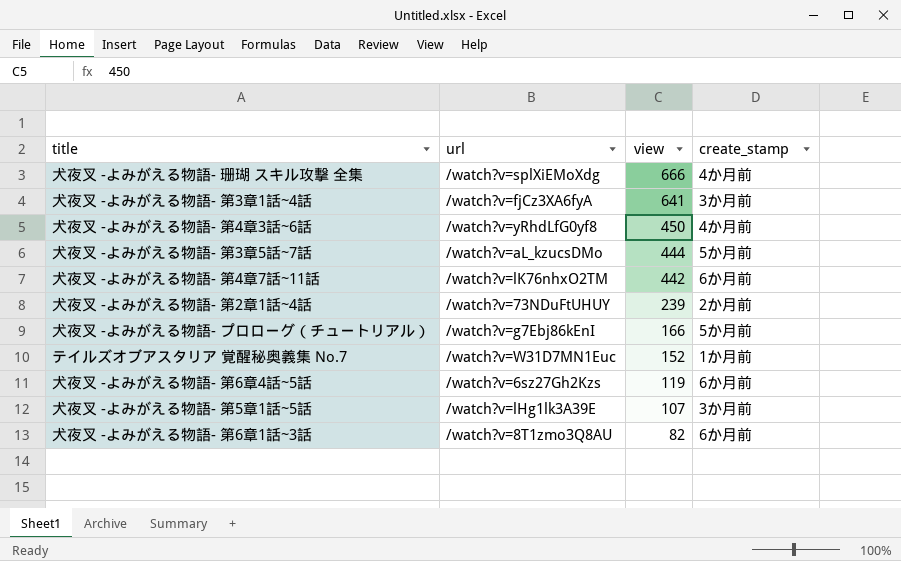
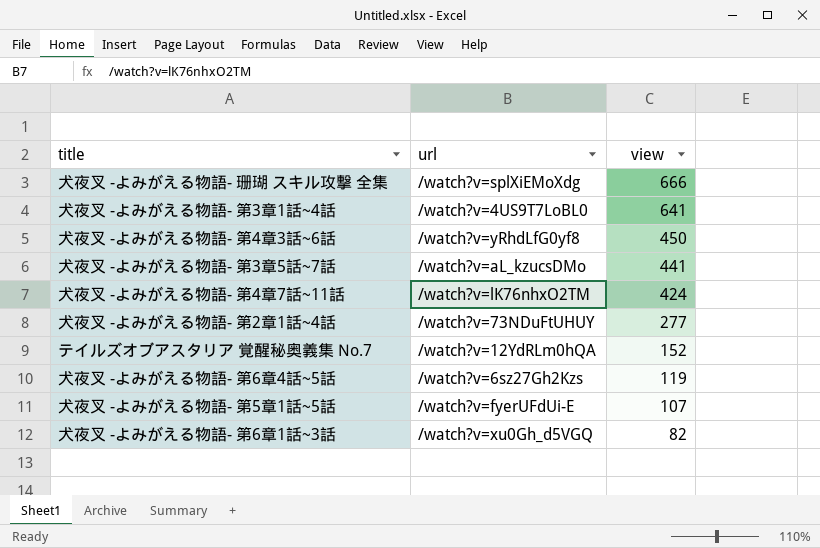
column create_stamp | position: 4 -> none
row 犬夜叉 -よみがえる物語- プロローグ（チュートリアル）: /watch?v=g7Ebj86kEnI | 166 | 5か月前 -> none
犬夜叉 -よみがえる物語- 第3章1話~4話 | url: /watch?v=fjCz3XA6fyA -> /watch?v=4US9T7LoBL0
犬夜叉 -よみがえる物語- 第3章5話~7話 | view: 444 -> 441
犬夜叉 -よみがえる物語- 第4章7話~11話 | view: 442 -> 424
犬夜叉 -よみがえる物語- 第2章1話~4話 | view: 239 -> 277
テイルズオブアスタリア 覚醒秘奥義集 No.7 | url: /watch?v=W31D7MN1Euc -> /watch?v=12YdRLm0hQA
犬夜叉 -よみがえる物語- 第5章1話~5話 | url: /watch?v=lHg1lk3A39E -> /watch?v=fyerUFdUi-E
犬夜叉 -よみがえる物語- 第6章1話~3話 | url: /watch?v=8T1zmo3Q8AU -> /watch?v=xu0Gh_d5VGQ

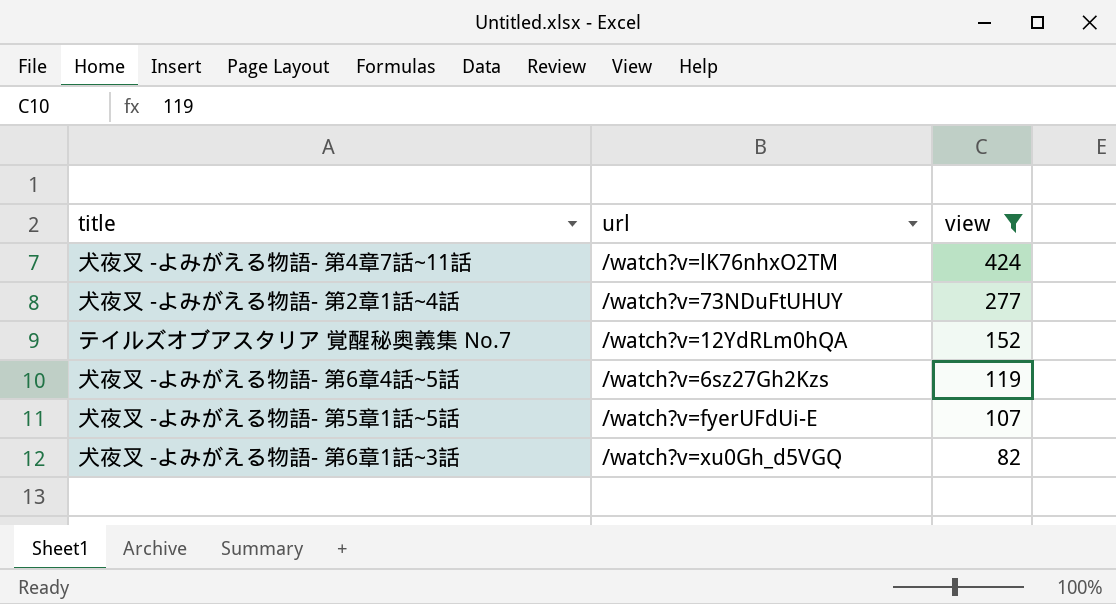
filter: none -> view <= 424

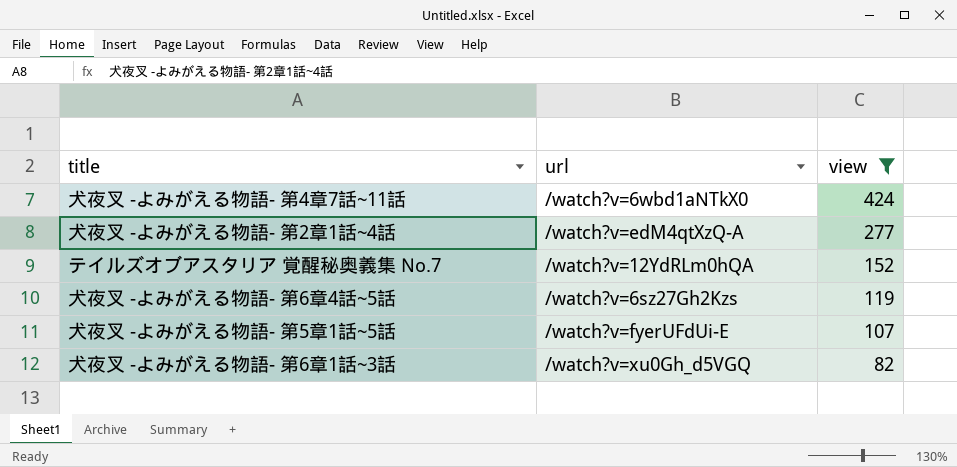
犬夜叉 -よみがえる物語- 第4章7話~11話 | url: /watch?v=lK76nhxO2TM -> /watch?v=6wbd1aNTkX0
犬夜叉 -よみがえる物語- 第2章1話~4話 | url: /watch?v=73NDuFtUHUY -> /watch?v=edM4qtXzQ-A

